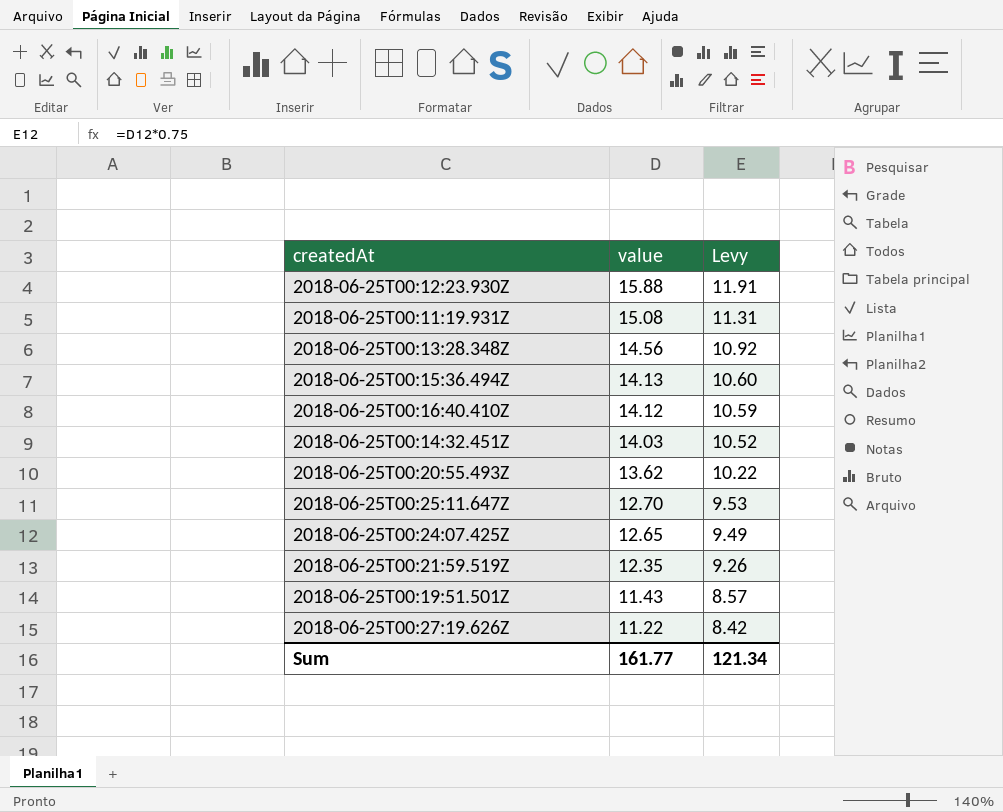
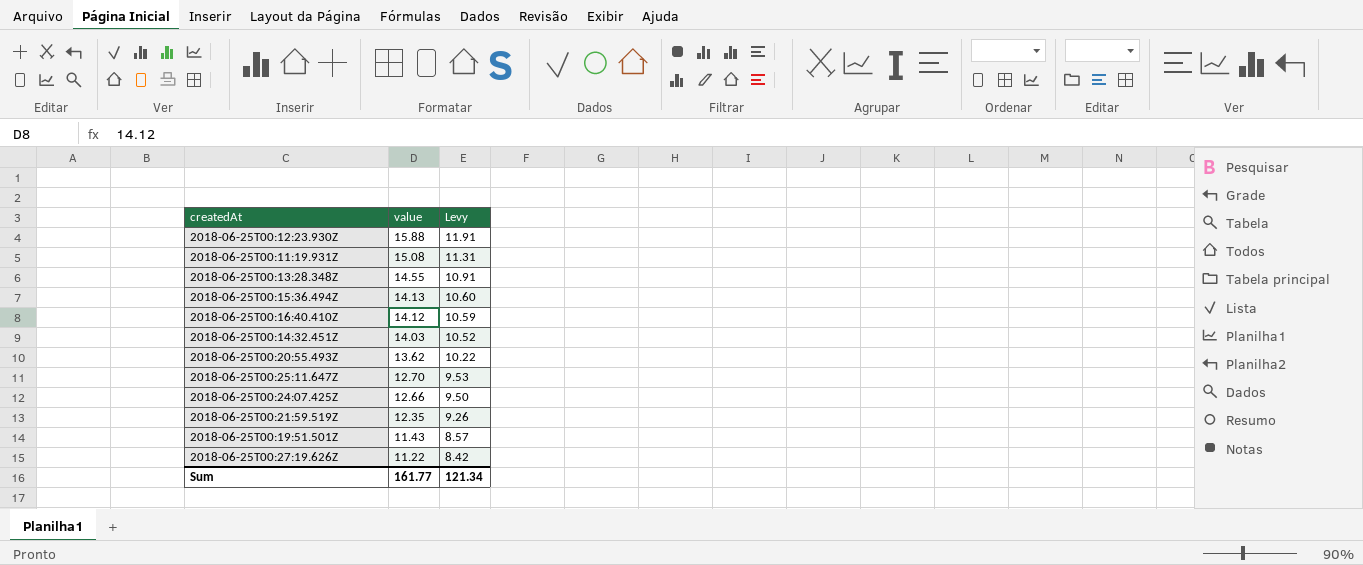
2018-06-25T00:13:28.348Z | value: 14.56 -> 14.55
2018-06-25T00:13:28.348Z | Levy: 10.92 -> 10.91
2018-06-25T00:24:07.425Z | value: 12.65 -> 12.66
2018-06-25T00:24:07.425Z | Levy: 9.49 -> 9.50

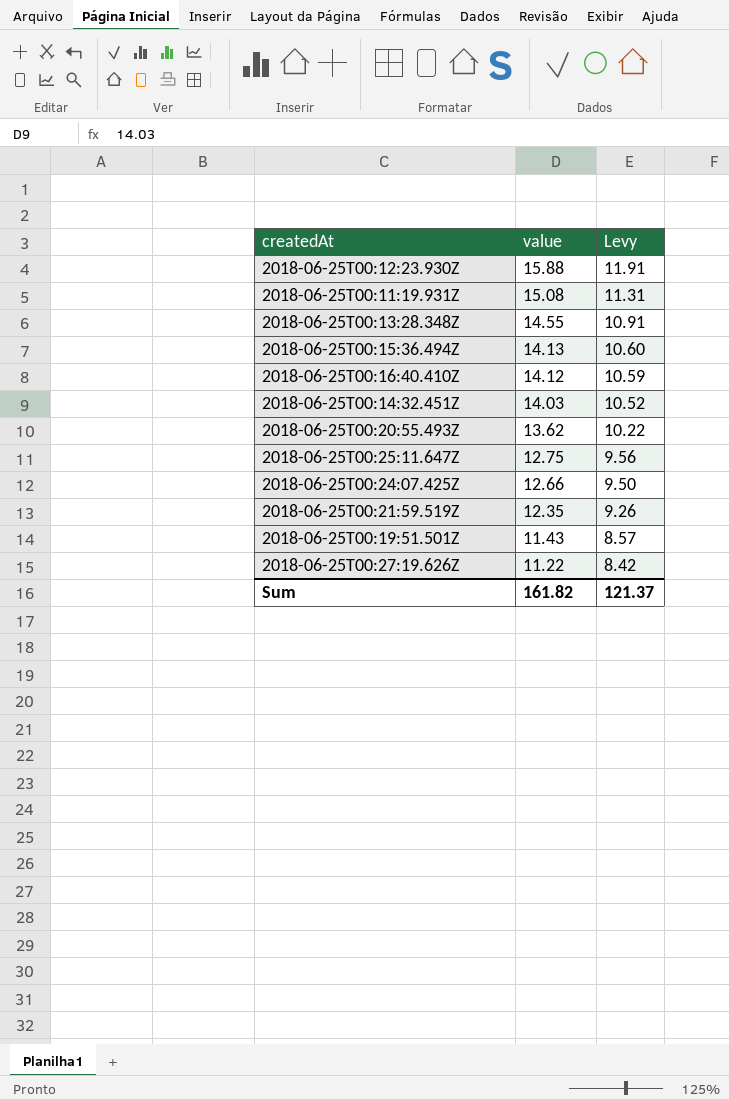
2018-06-25T00:25:11.647Z | value: 12.70 -> 12.75
2018-06-25T00:25:11.647Z | Levy: 9.53 -> 9.56
Sum | value: 161.77 -> 161.82
Sum | Levy: 121.34 -> 121.37

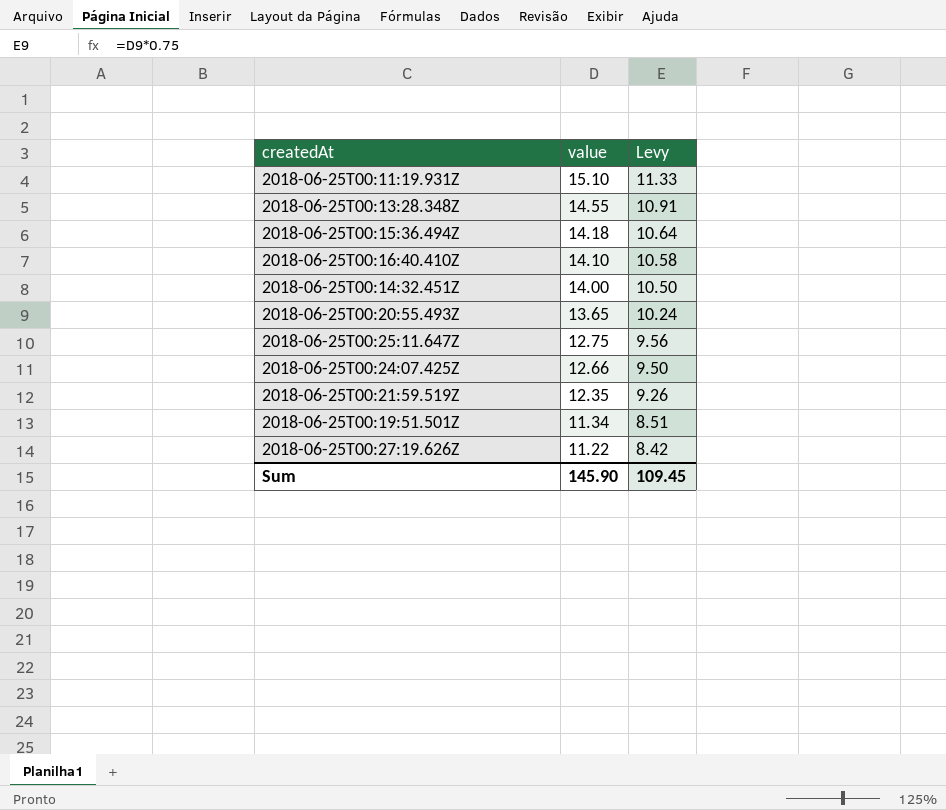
row 2018-06-25T00:12:23.930Z: 15.88 | 11.91 -> none
2018-06-25T00:11:19.931Z | value: 15.08 -> 15.10
2018-06-25T00:11:19.931Z | Levy: 11.31 -> 11.33
2018-06-25T00:15:36.494Z | value: 14.13 -> 14.18
2018-06-25T00:15:36.494Z | Levy: 10.60 -> 10.64
2018-06-25T00:16:40.410Z | value: 14.12 -> 14.10
2018-06-25T00:16:40.410Z | Levy: 10.59 -> 10.58
2018-06-25T00:14:32.451Z | value: 14.03 -> 14.00
2018-06-25T00:14:32.451Z | Levy: 10.52 -> 10.50
2018-06-25T00:20:55.493Z | value: 13.62 -> 13.65
2018-06-25T00:20:55.493Z | Levy: 10.22 -> 10.24
2018-06-25T00:19:51.501Z | value: 11.43 -> 11.34
2018-06-25T00:19:51.501Z | Levy: 8.57 -> 8.51
Sum | value: 161.82 -> 145.90
Sum | Levy: 121.37 -> 109.45

